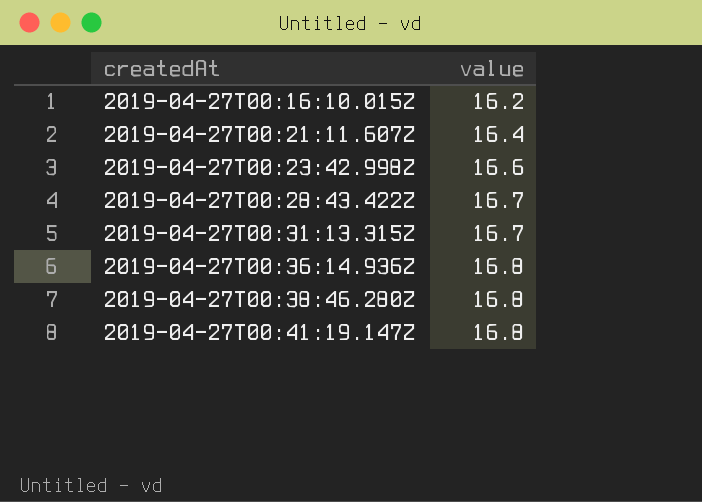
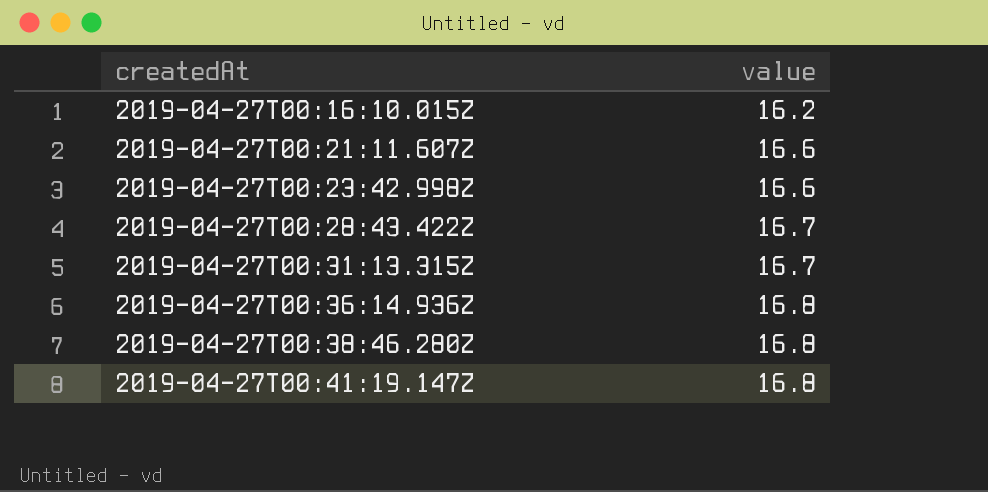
2019-04-27T00:21:11.607Z | value: 16.4 -> 16.6

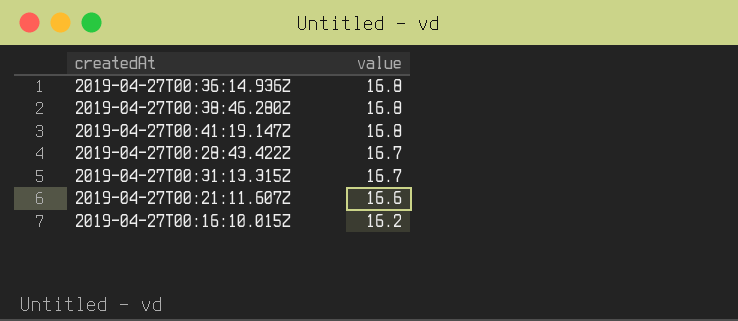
row order: createdAt ascending -> value descending
row 2019-04-27T00:23:42.998Z: 16.6 -> none

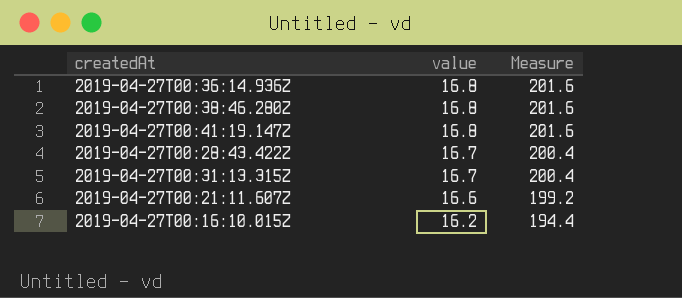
column Measure | formula: none -> [value] * 12

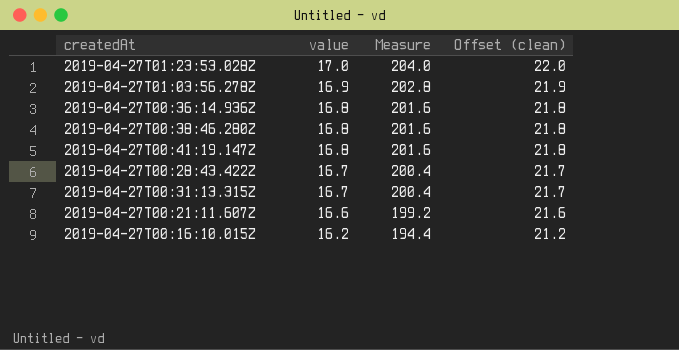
column Offset (clean) | formula: none -> [value] + 5
row 2019-04-27T01:23:53.028Z: none -> 17.0 | 204.0 | 22.0
row 2019-04-27T01:03:56.278Z: none -> 16.9 | 202.8 | 21.9

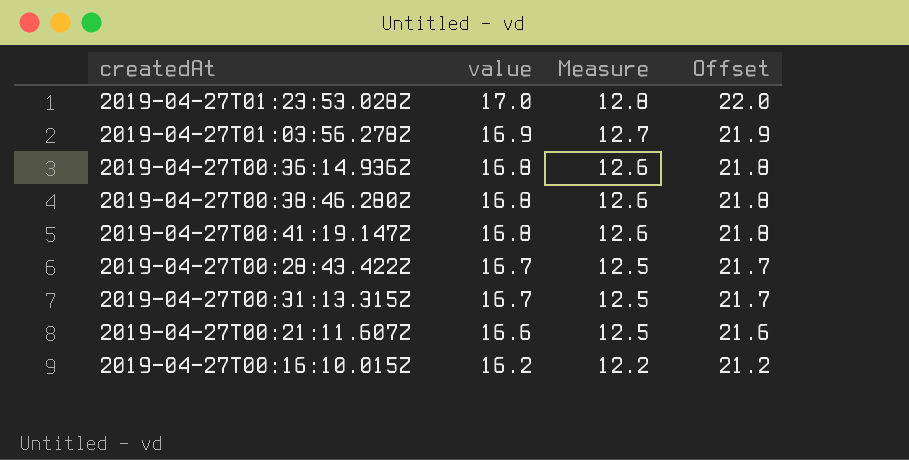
column Measure | formula: [value] * 12 -> [value] * 0.75
column name: Offset (clean) -> Offset

